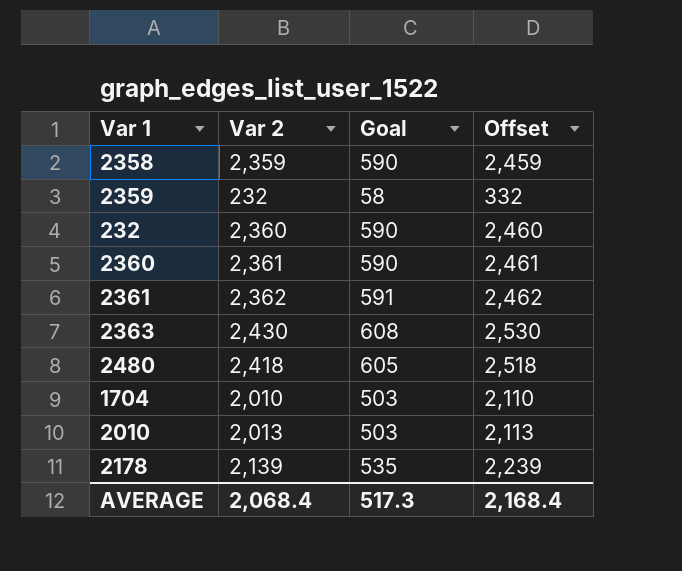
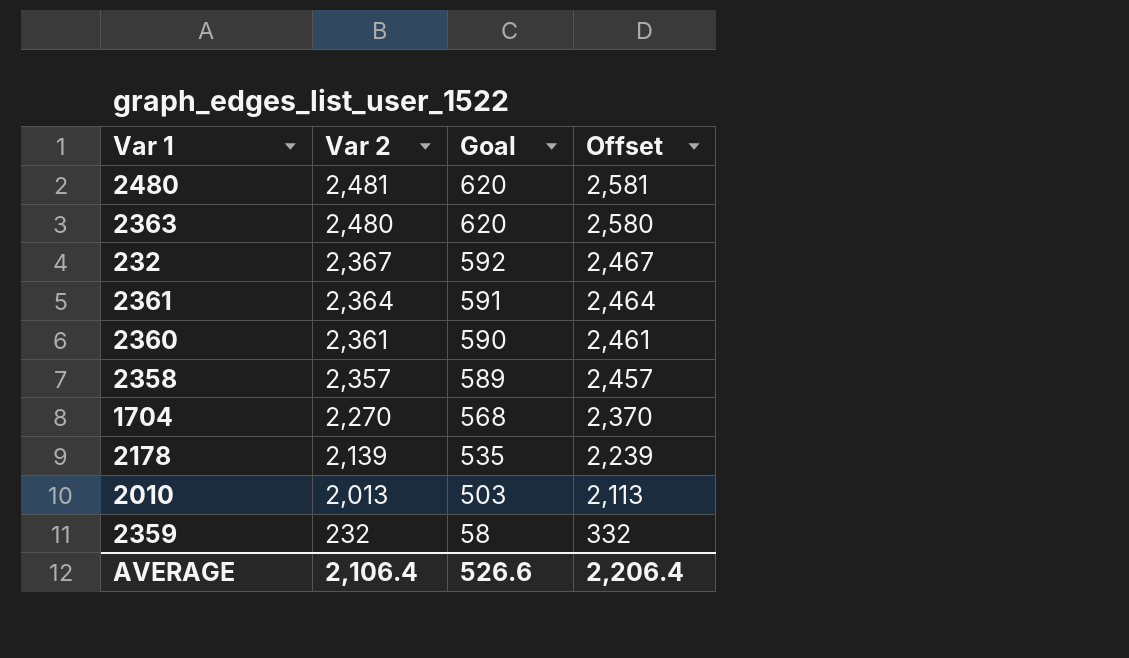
row order: none -> Var 2 descending
2480 | Var 2: 2,418 -> 2,481
2480 | Goal: 605 -> 620
2480 | Offset: 2,518 -> 2,581
2363 | Var 2: 2,430 -> 2,480
2363 | Goal: 608 -> 620
2363 | Offset: 2,530 -> 2,580
232 | Var 2: 2,360 -> 2,367
232 | Goal: 590 -> 592
232 | Offset: 2,460 -> 2,467
2361 | Var 2: 2,362 -> 2,364
2361 | Offset: 2,462 -> 2,464
2358 | Var 2: 2,359 -> 2,357
2358 | Goal: 590 -> 589
2358 | Offset: 2,459 -> 2,457
1704 | Var 2: 2,010 -> 2,270
1704 | Goal: 503 -> 568
1704 | Offset: 2,110 -> 2,370
AVERAGE | Var 2: 2,068.4 -> 2,106.4
AVERAGE | Goal: 517.3 -> 526.6
AVERAGE | Offset: 2,168.4 -> 2,206.4

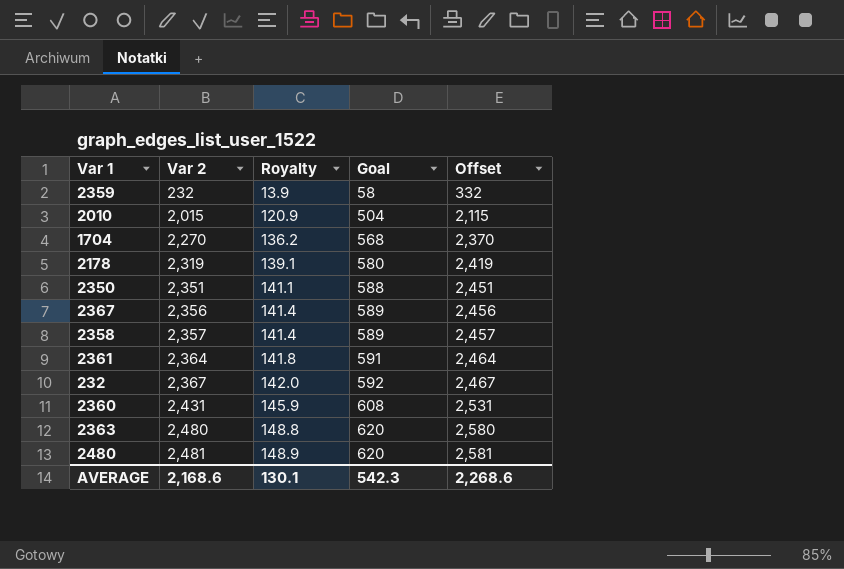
row order: Var 2 descending -> Var 2 ascending
column Royalty | formula: none -> [Var 2] * 0.06
2010 | Var 2: 2,013 -> 2,015
2010 | Goal: 503 -> 504
2010 | Offset: 2,113 -> 2,115
2178 | Var 2: 2,139 -> 2,319
2178 | Goal: 535 -> 580
2178 | Offset: 2,239 -> 2,419
row 2350: none -> 2,351 | 141.1 | 588 | 2,451
row 2367: none -> 2,356 | 141.4 | 589 | 2,456
2360 | Var 2: 2,361 -> 2,431
2360 | Goal: 590 -> 608
2360 | Offset: 2,461 -> 2,531
AVERAGE | Var 2: 2,106.4 -> 2,168.6
AVERAGE | Goal: 526.6 -> 542.3
AVERAGE | Offset: 2,206.4 -> 2,268.6

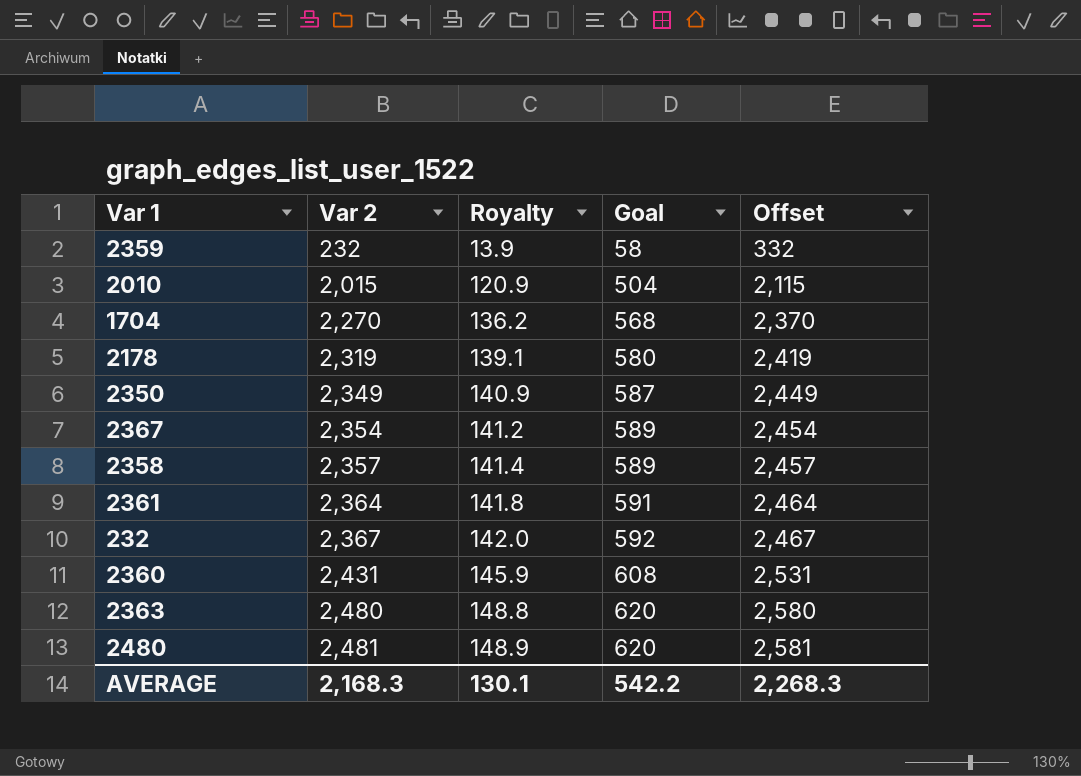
2350 | Var 2: 2,351 -> 2,349
2350 | Royalty: 141.1 -> 140.9
2350 | Goal: 588 -> 587
2350 | Offset: 2,451 -> 2,449
2367 | Var 2: 2,356 -> 2,354
2367 | Royalty: 141.4 -> 141.2
2367 | Offset: 2,456 -> 2,454
AVERAGE | Var 2: 2,168.6 -> 2,168.3
AVERAGE | Goal: 542.3 -> 542.2
AVERAGE | Offset: 2,268.6 -> 2,268.3

